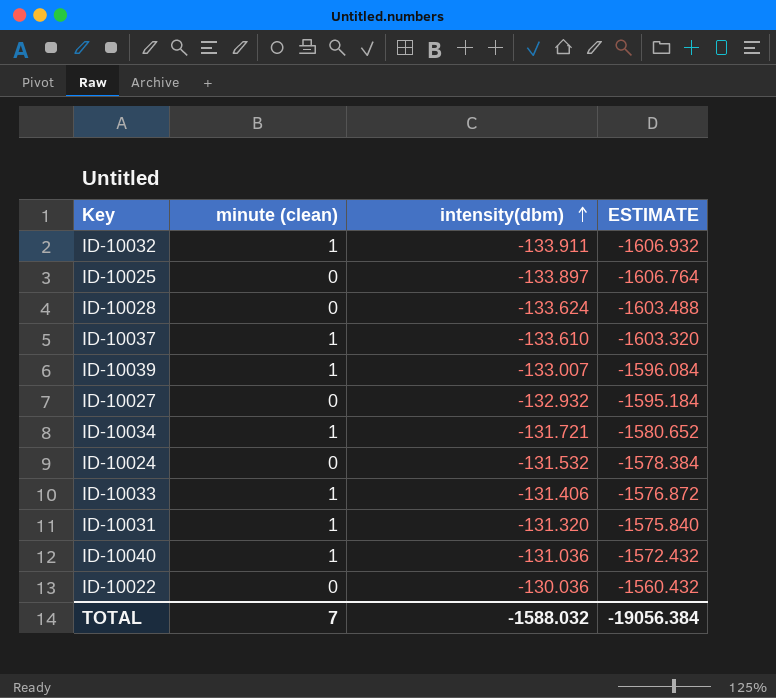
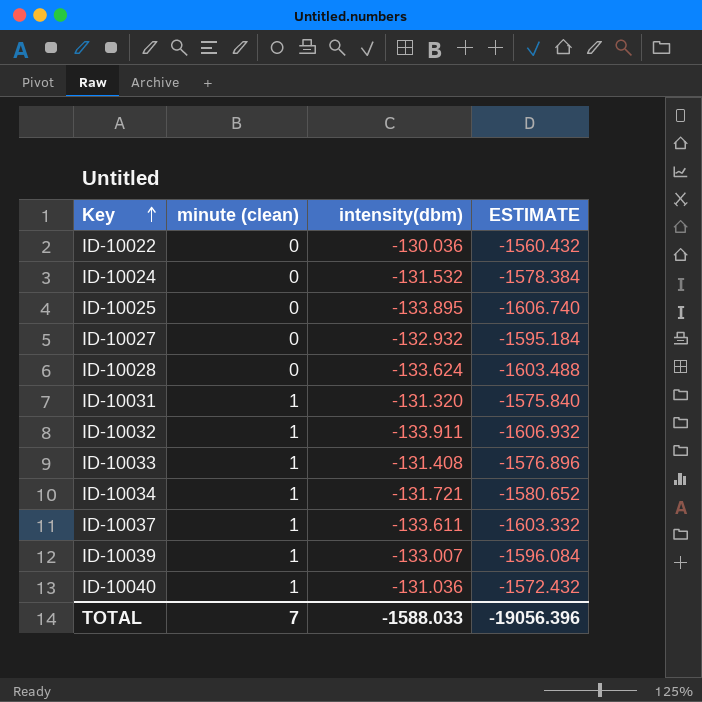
row order: intensity(dbm) ascending -> Key ascending
ID-10025 | intensity(dbm): -133.897 -> -133.895
ID-10025 | ESTIMATE: -1606.764 -> -1606.740
ID-10033 | intensity(dbm): -131.406 -> -131.408
ID-10033 | ESTIMATE: -1576.872 -> -1576.896
ID-10037 | intensity(dbm): -133.610 -> -133.611
ID-10037 | ESTIMATE: -1603.320 -> -1603.332
TOTAL | intensity(dbm): -1588.032 -> -1588.033
TOTAL | ESTIMATE: -19056.384 -> -19056.396

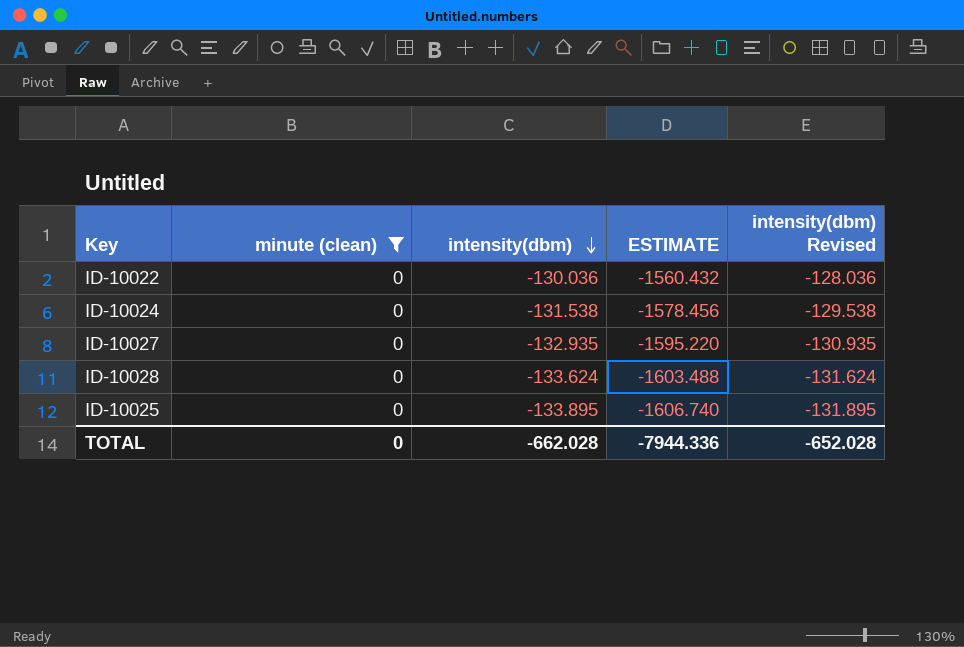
filter: none -> minute (clean) = 0
row order: Key ascending -> intensity(dbm) descending
column intensity(dbm) Revised | formula: none -> [intensity(dbm)] + 2
ID-10024 | intensity(dbm): -131.532 -> -131.538
ID-10024 | ESTIMATE: -1578.384 -> -1578.456
ID-10027 | intensity(dbm): -132.932 -> -132.935
ID-10027 | ESTIMATE: -1595.184 -> -1595.220
TOTAL | minute (clean): 7 -> 0
TOTAL | intensity(dbm): -1588.033 -> -662.028
TOTAL | ESTIMATE: -19056.396 -> -7944.336

